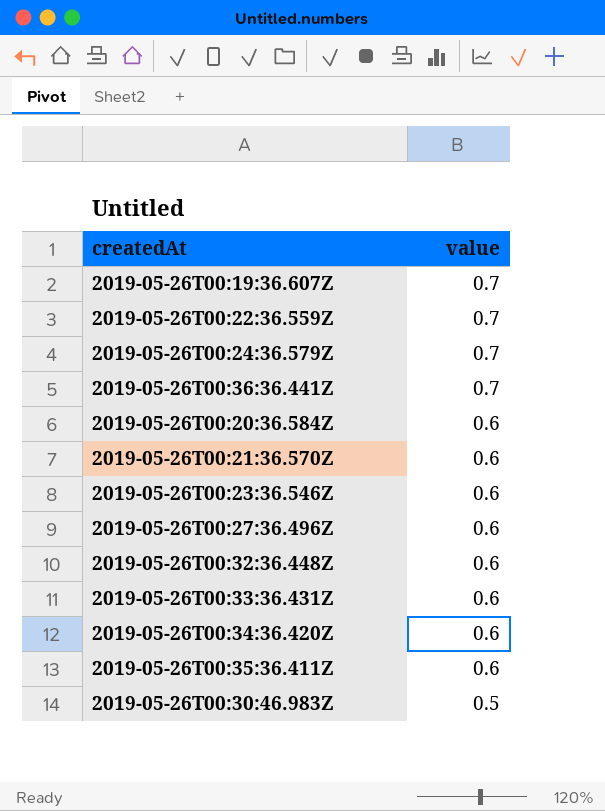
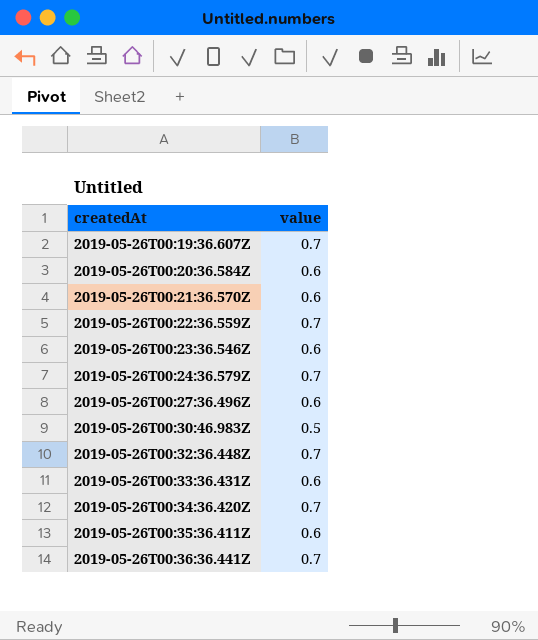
row order: value descending -> createdAt ascending
2019-05-26T00:32:36.448Z | value: 0.6 -> 0.7
2019-05-26T00:34:36.420Z | value: 0.6 -> 0.7

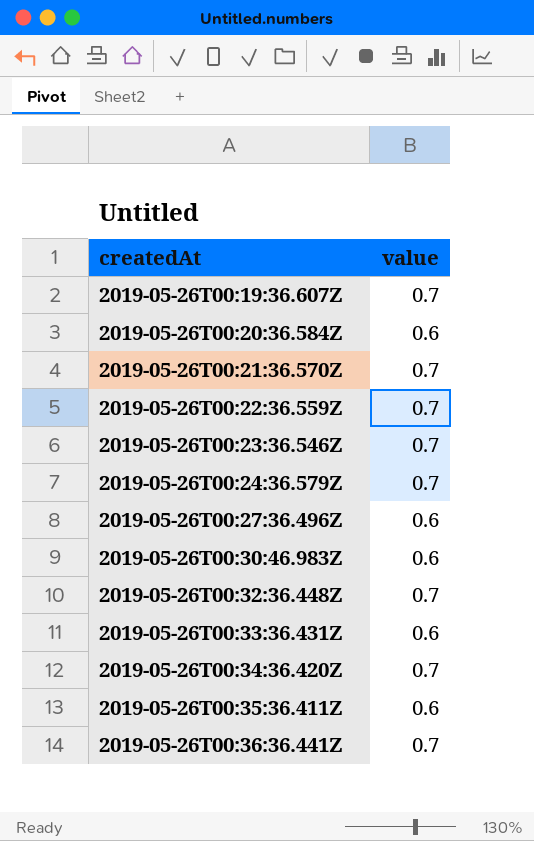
2019-05-26T00:21:36.570Z | value: 0.6 -> 0.7
2019-05-26T00:23:36.546Z | value: 0.6 -> 0.7
2019-05-26T00:30:46.983Z | value: 0.5 -> 0.6

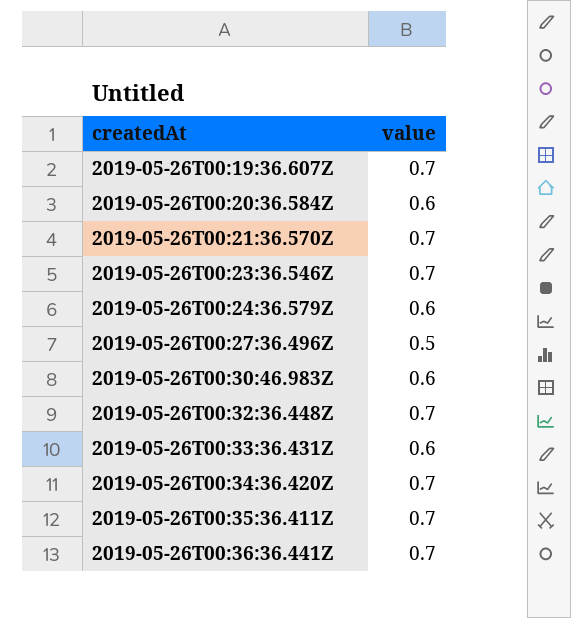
row 2019-05-26T00:22:36.559Z: 0.7 -> none
2019-05-26T00:24:36.579Z | value: 0.7 -> 0.6
2019-05-26T00:27:36.496Z | value: 0.6 -> 0.5
2019-05-26T00:35:36.411Z | value: 0.6 -> 0.7

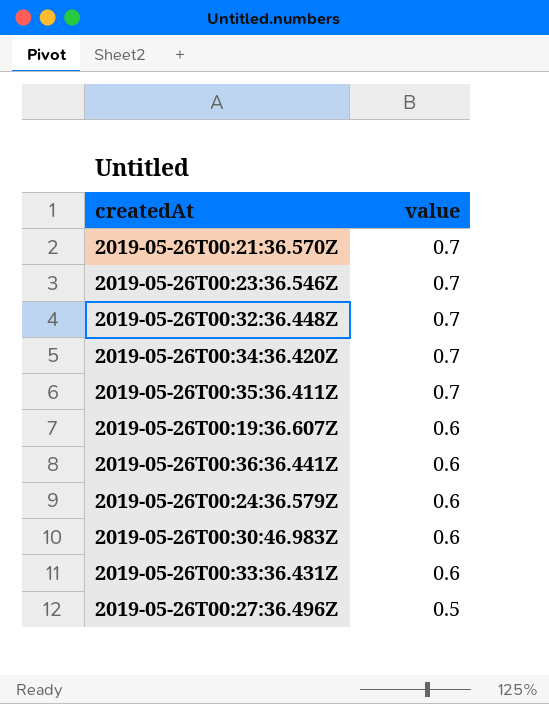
row order: createdAt ascending -> value descending
row 2019-05-26T00:20:36.584Z: 0.6 -> none
2019-05-26T00:19:36.607Z | value: 0.7 -> 0.6
2019-05-26T00:36:36.441Z | value: 0.7 -> 0.6

